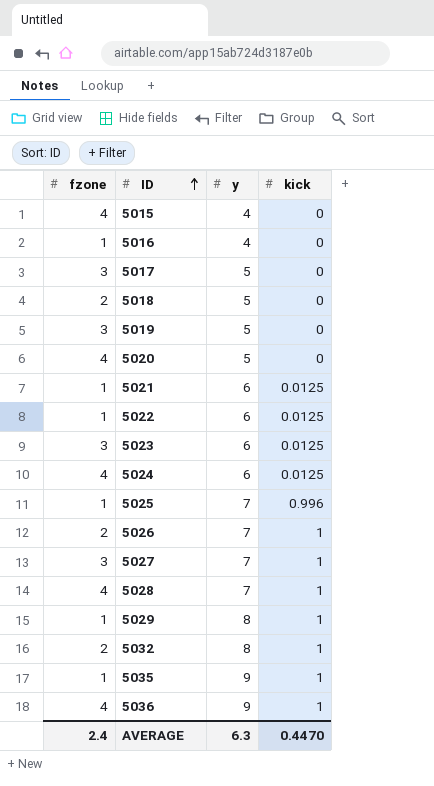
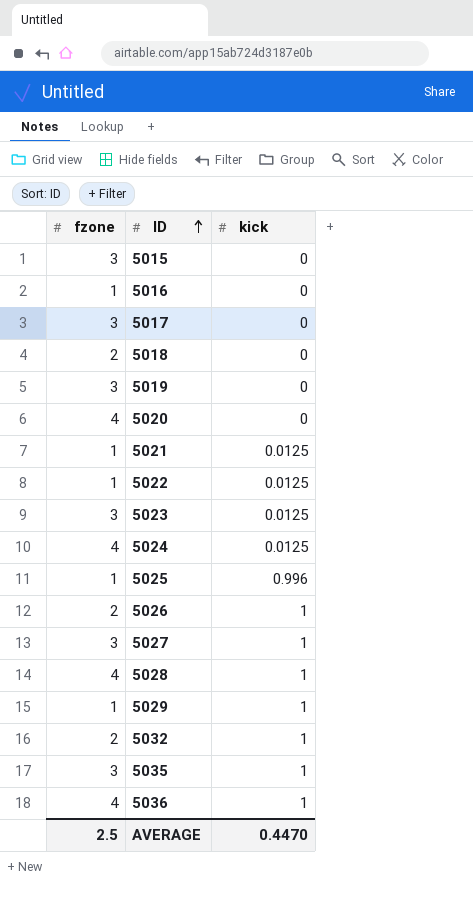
column y | position: 3 -> none
5015 | fzone: 4 -> 3
5035 | fzone: 1 -> 3
AVERAGE | fzone: 2.4 -> 2.5

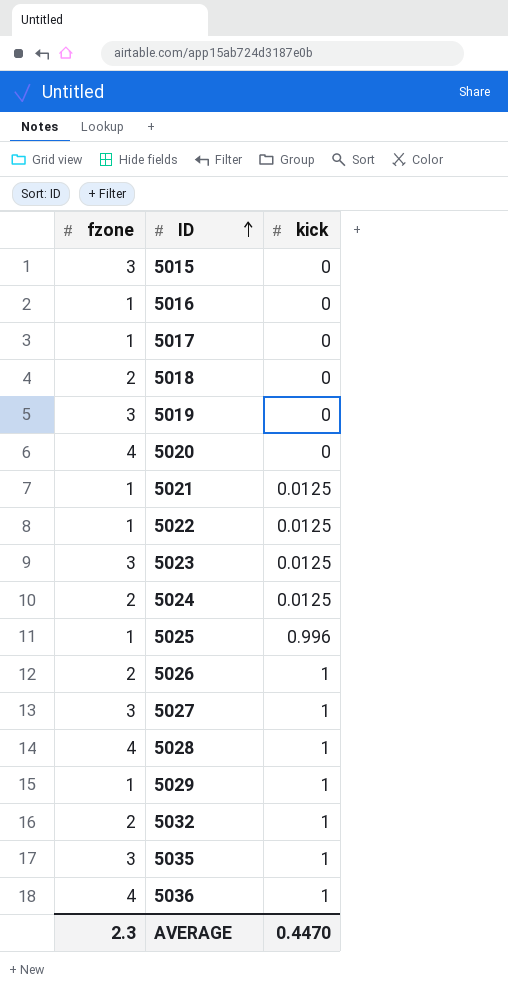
5017 | fzone: 3 -> 1
5024 | fzone: 4 -> 2
AVERAGE | fzone: 2.5 -> 2.3

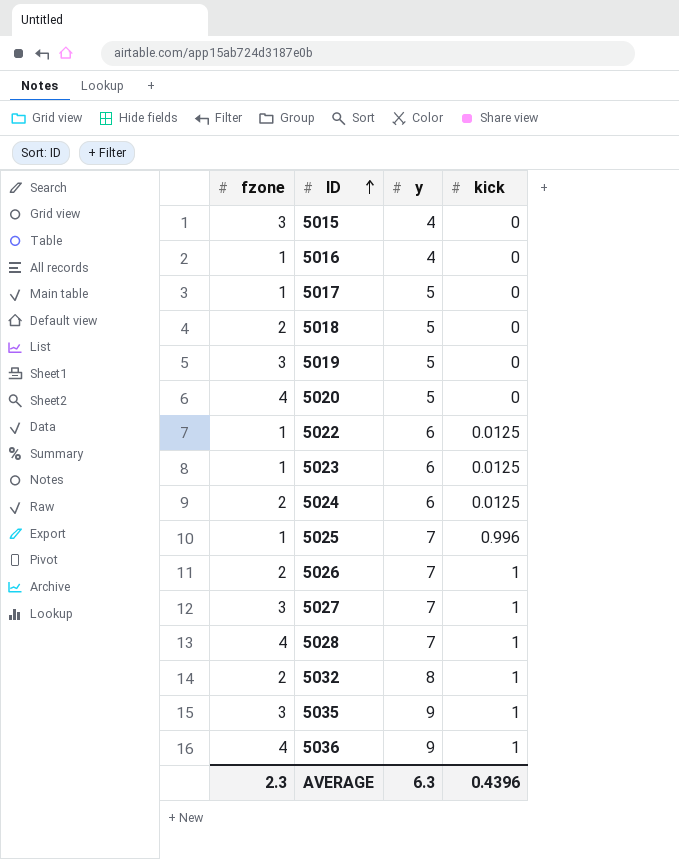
column y | position: none -> 3
row 5021: 1 | 0.0125 -> none
row 5029: 1 | 1 -> none
5023 | fzone: 3 -> 1
AVERAGE | kick: 0.4470 -> 0.4396

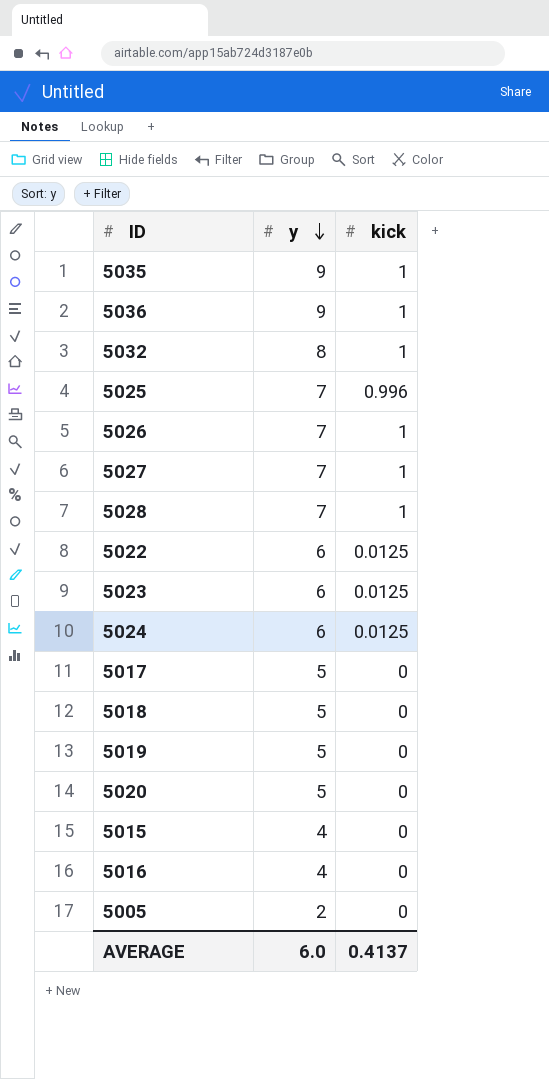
row order: ID ascending -> y descending
column fzone | position: 1 -> none
row 5005: none -> 2 | 0
AVERAGE | y: 6.3 -> 6.0
AVERAGE | kick: 0.4396 -> 0.4137

